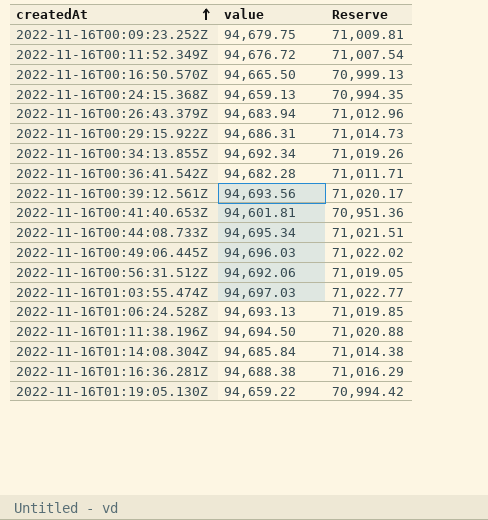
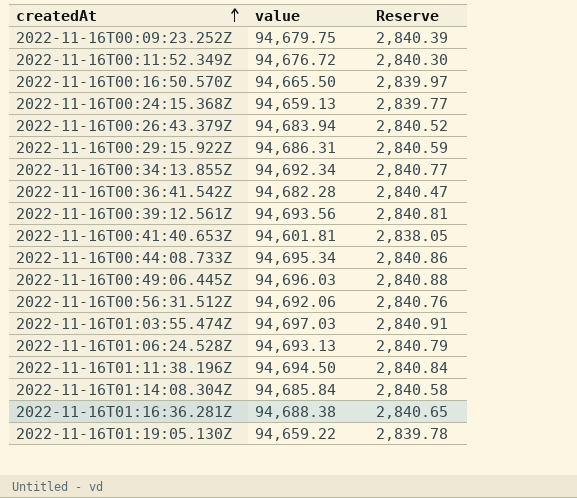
column Reserve | formula: [value] * 0.75 -> [value] * 0.03

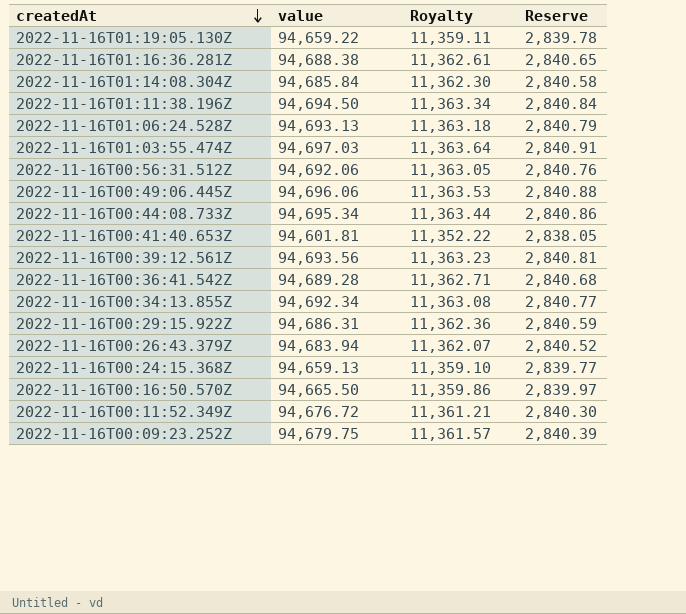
row order: createdAt ascending -> createdAt descending
column Royalty | formula: none -> [value] * 0.12
2022-11-16T00:49:06.445Z | value: 94,696.03 -> 94,696.06
2022-11-16T00:36:41.542Z | value: 94,682.28 -> 94,689.28
2022-11-16T00:36:41.542Z | Reserve: 2,840.47 -> 2,840.68

